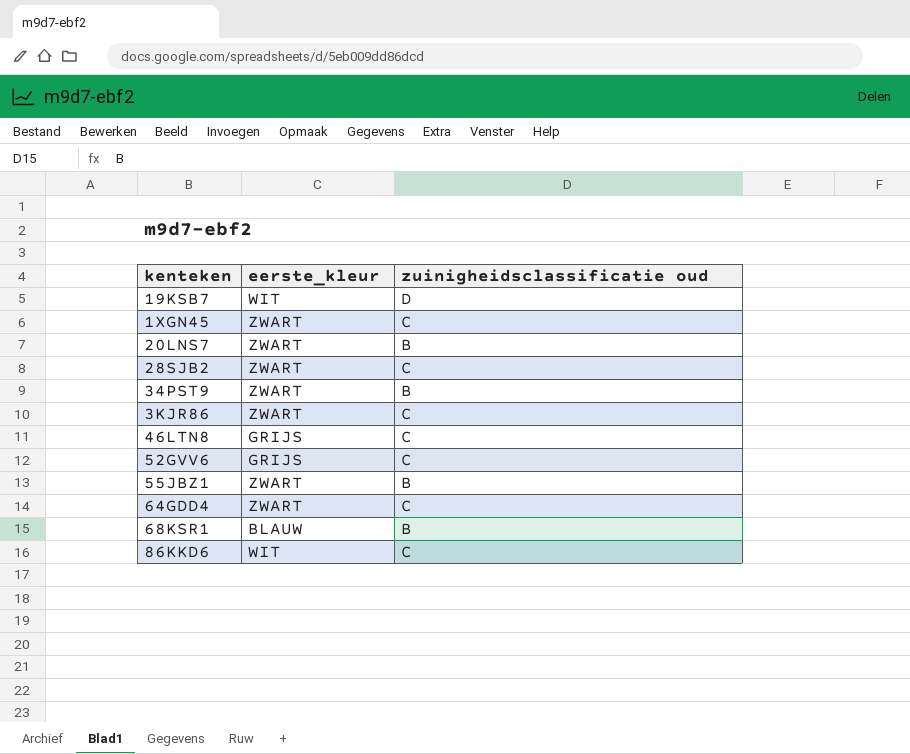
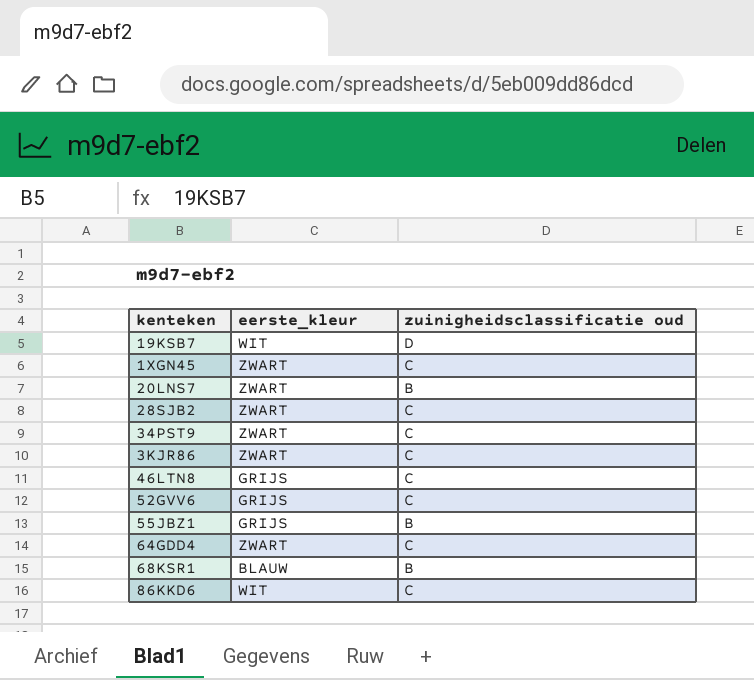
34PST9 | zuinigheidsclassificatie oud: B -> C
55JBZ1 | eerste_kleur: ZWART -> GRIJS

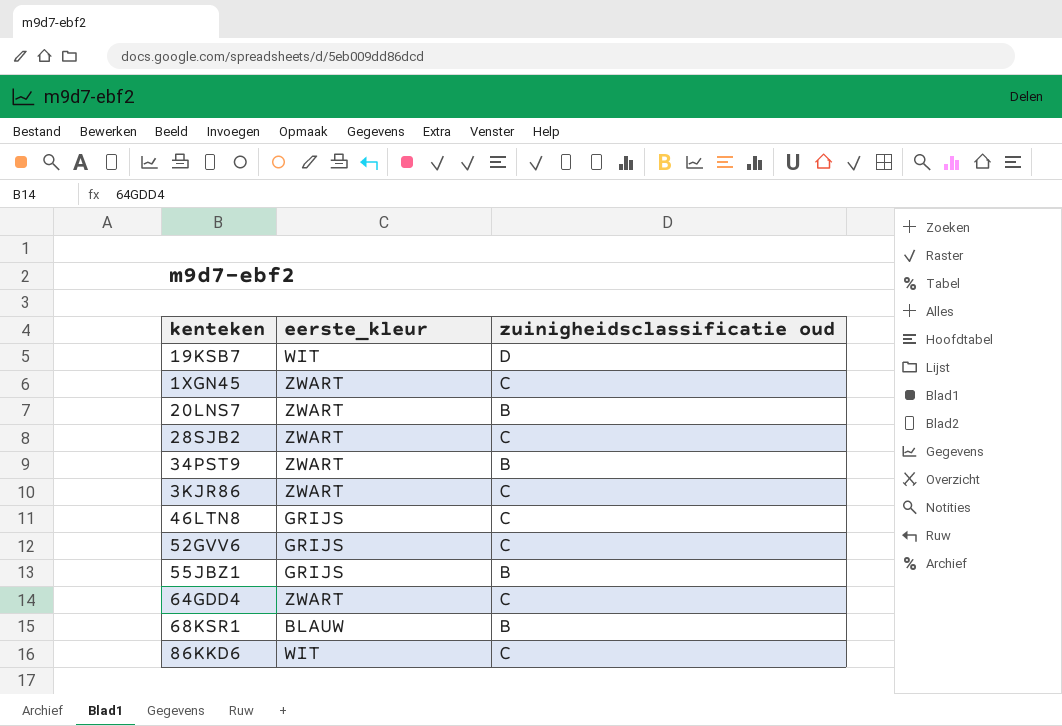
34PST9 | zuinigheidsclassificatie oud: C -> B

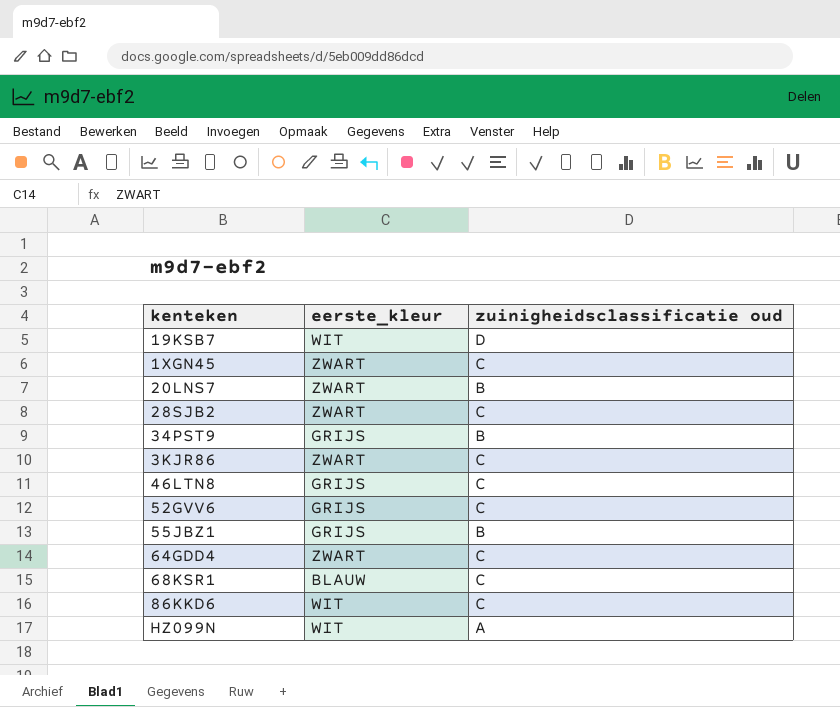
34PST9 | eerste_kleur: ZWART -> GRIJS
68KSR1 | zuinigheidsclassificatie oud: B -> C
row HZ099N: none -> WIT | A

